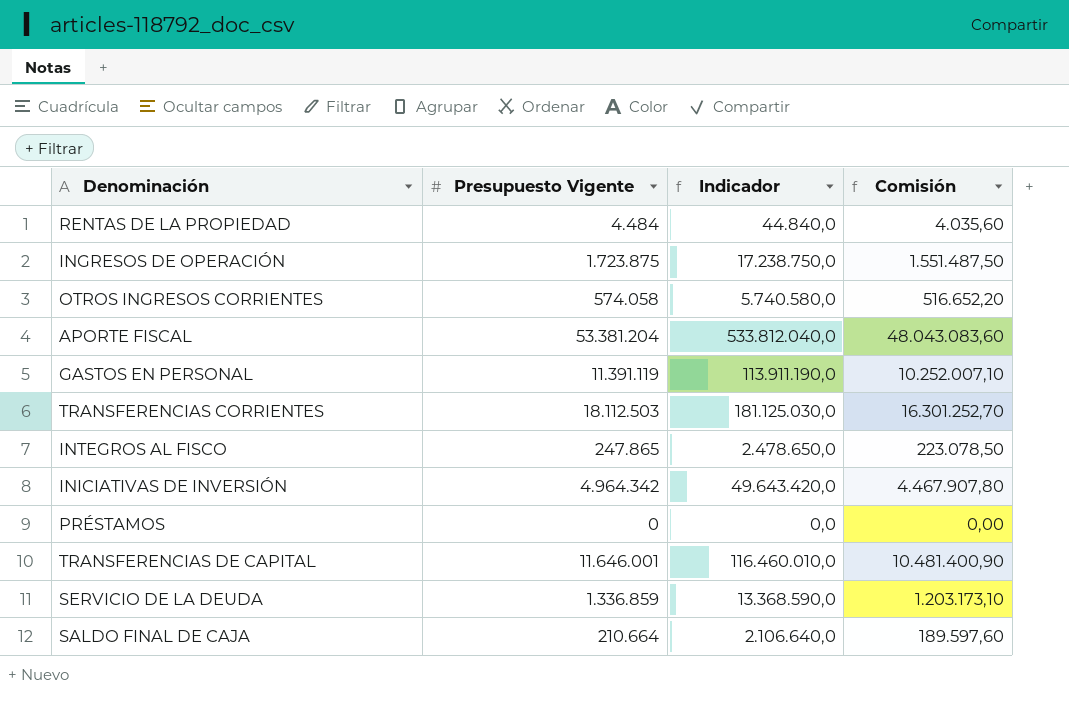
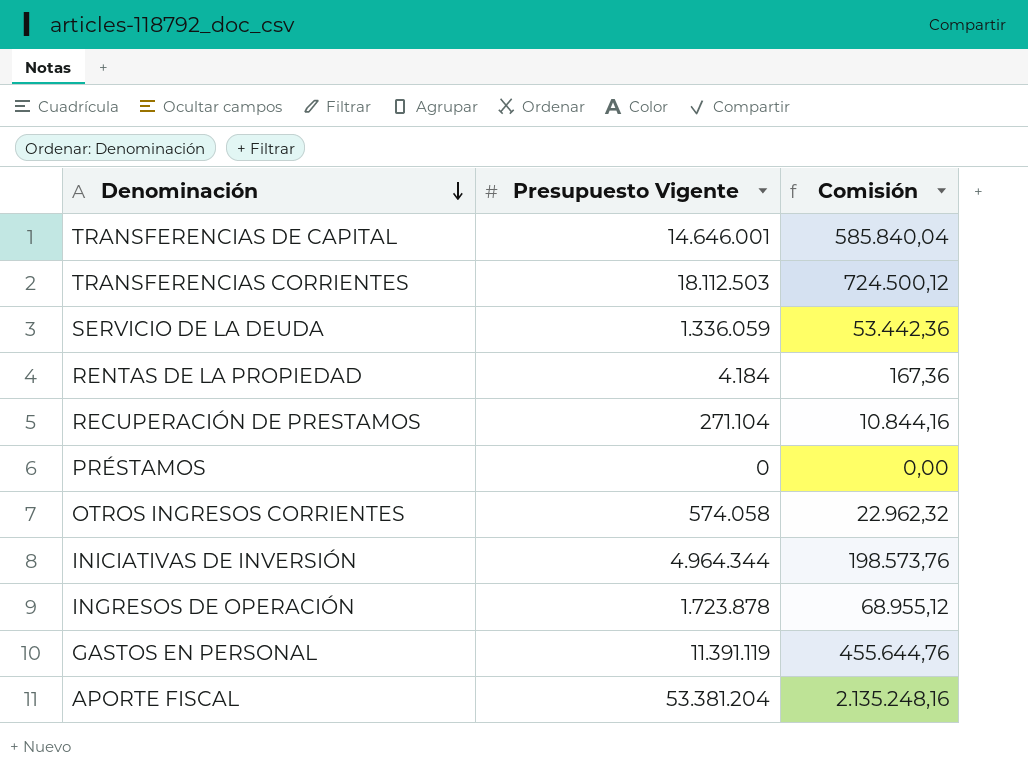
row order: none -> Denominación descending
column Indicador | formula: [Presupuesto Vigente] * 10 -> none
column Comisión | formula: [Presupuesto Vigente] * 0,9 -> [Presupuesto Vigente] * 0,04
row INTEGROS AL FISCO: 247.865 | 2.478.650,0 | 223.078,50 -> none
row SALDO FINAL DE CAJA: 210.664 | 2.106.640,0 | 189.597,60 -> none
TRANSFERENCIAS DE CAPITAL | Presupuesto Vigente: 11.646.001 -> 14.646.001
SERVICIO DE LA DEUDA | Presupuesto Vigente: 1.336.859 -> 1.336.059
RENTAS DE LA PROPIEDAD | Presupuesto Vigente: 4.484 -> 4.184
row RECUPERACIÓN DE PRESTAMOS: none -> 271.104 | 10.844,16
INICIATIVAS DE INVERSIÓN | Presupuesto Vigente: 4.964.342 -> 4.964.344
INGRESOS DE OPERACIÓN | Presupuesto Vigente: 1.723.875 -> 1.723.878

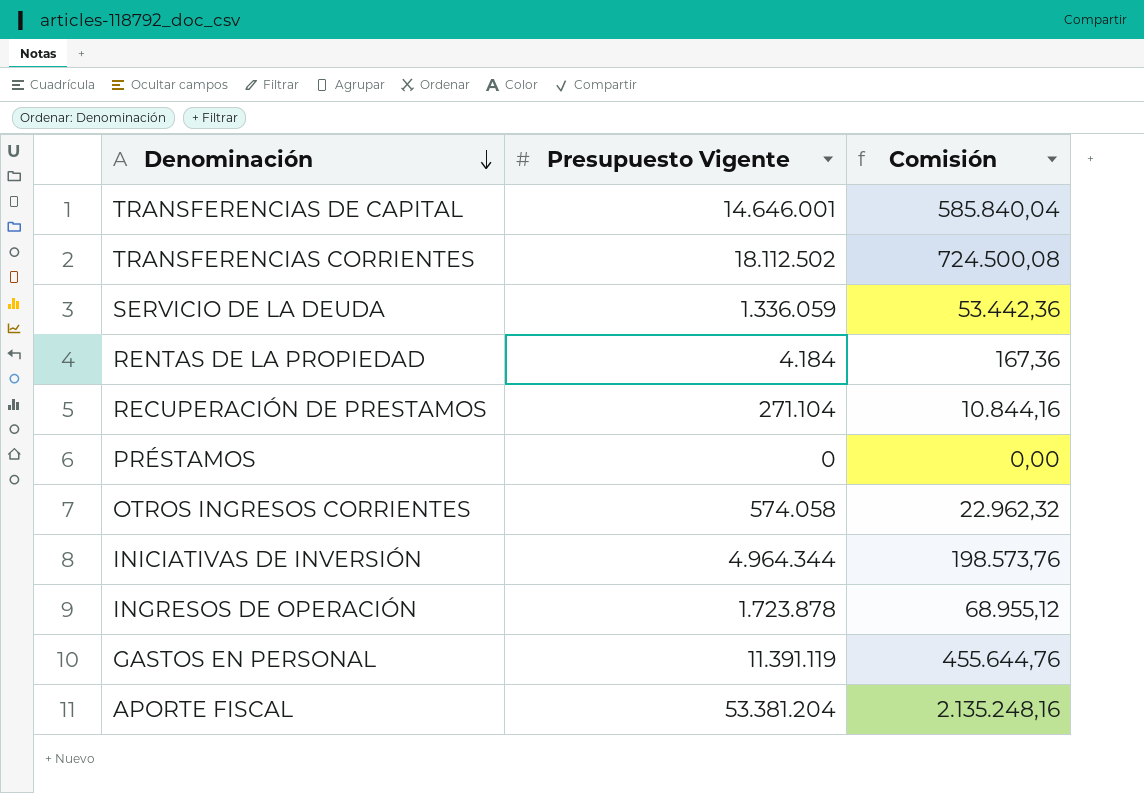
TRANSFERENCIAS CORRIENTES | Presupuesto Vigente: 18.112.503 -> 18.112.502
TRANSFERENCIAS CORRIENTES | Comisión: 724.500,12 -> 724.500,08

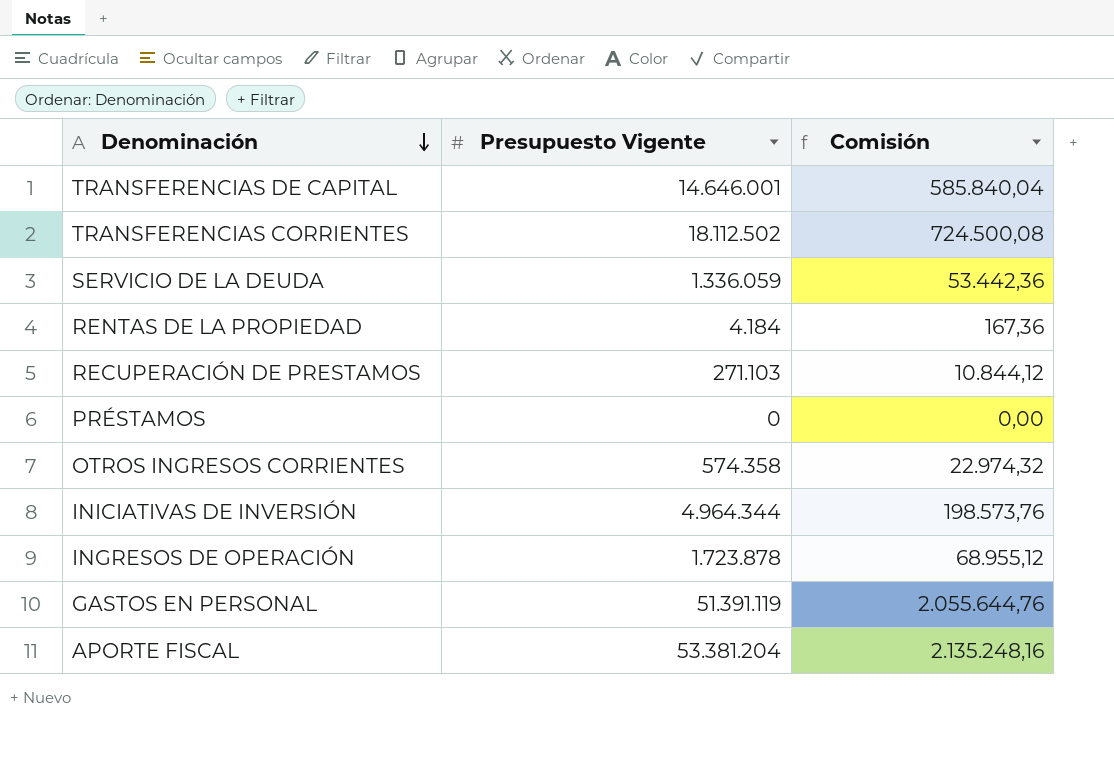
RECUPERACIÓN DE PRESTAMOS | Presupuesto Vigente: 271.104 -> 271.103
RECUPERACIÓN DE PRESTAMOS | Comisión: 10.844,16 -> 10.844,12
OTROS INGRESOS CORRIENTES | Presupuesto Vigente: 574.058 -> 574.358
OTROS INGRESOS CORRIENTES | Comisión: 22.962,32 -> 22.974,32
GASTOS EN PERSONAL | Presupuesto Vigente: 11.391.119 -> 51.391.119
GASTOS EN PERSONAL | Comisión: 455.644,76 -> 2.055.644,76

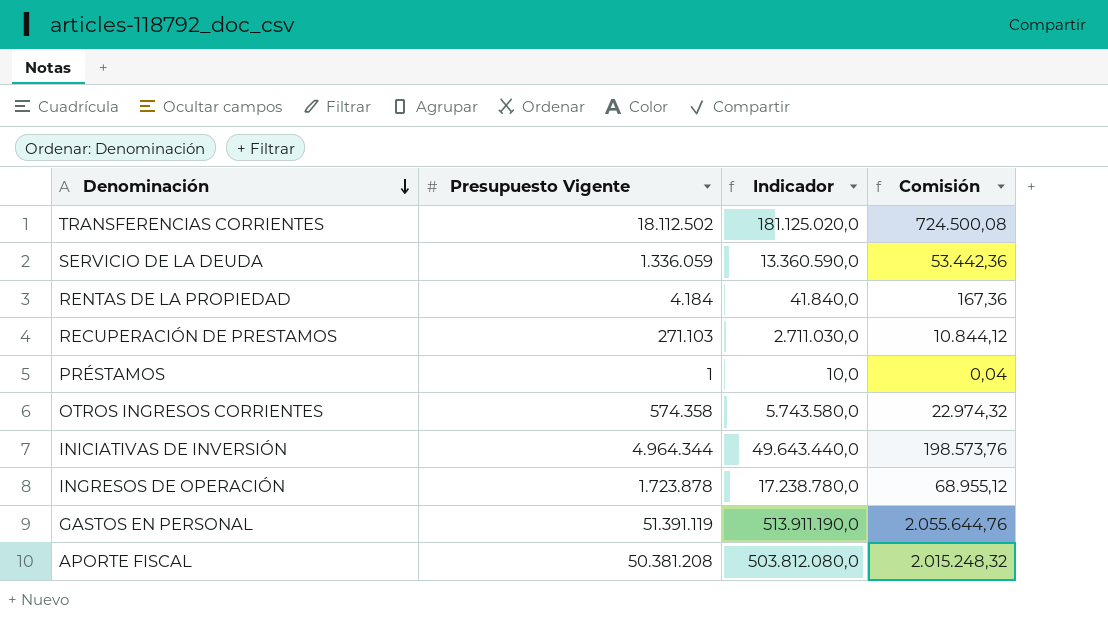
column Indicador | formula: none -> [Presupuesto Vigente] * 10
row TRANSFERENCIAS DE CAPITAL: 14.646.001 | 585.840,04 -> none
PRÉSTAMOS | Presupuesto Vigente: 0 -> 1
PRÉSTAMOS | Comisión: 0,00 -> 0,04
APORTE FISCAL | Presupuesto Vigente: 53.381.204 -> 50.381.208
APORTE FISCAL | Comisión: 2.135.248,16 -> 2.015.248,32

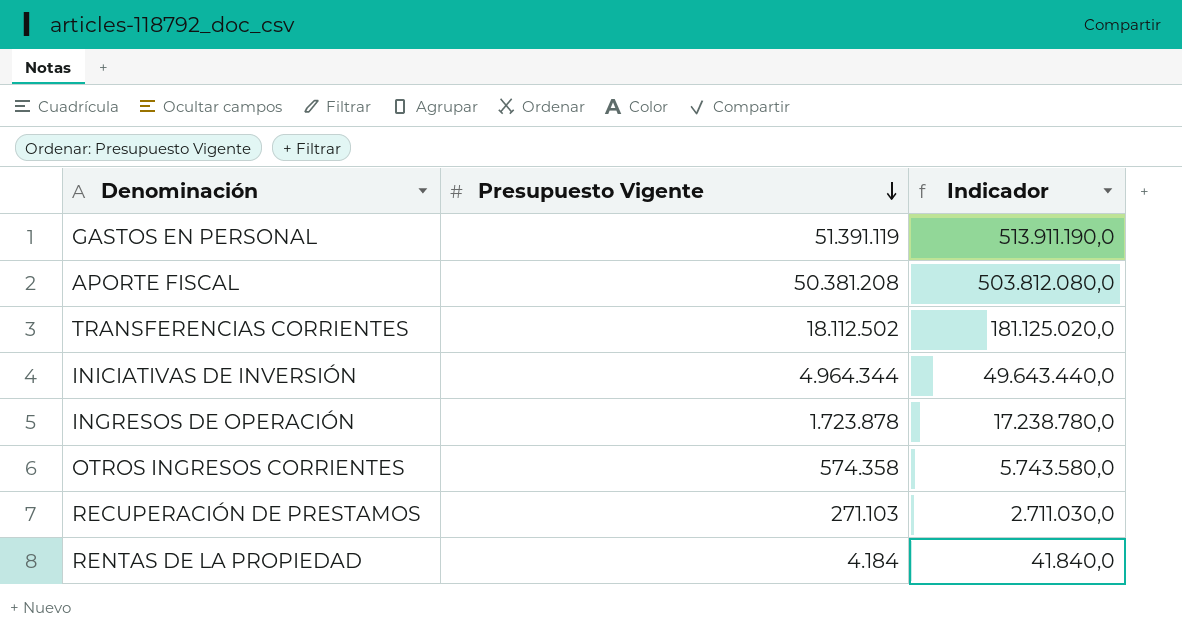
row order: Denominación descending -> Presupuesto Vigente descending
column Comisión | formula: [Presupuesto Vigente] * 0,04 -> none
row SERVICIO DE LA DEUDA: 1.336.059 | 13.360.590,0 | 53.442,36 -> none
row PRÉSTAMOS: 1 | 10,0 | 0,04 -> none

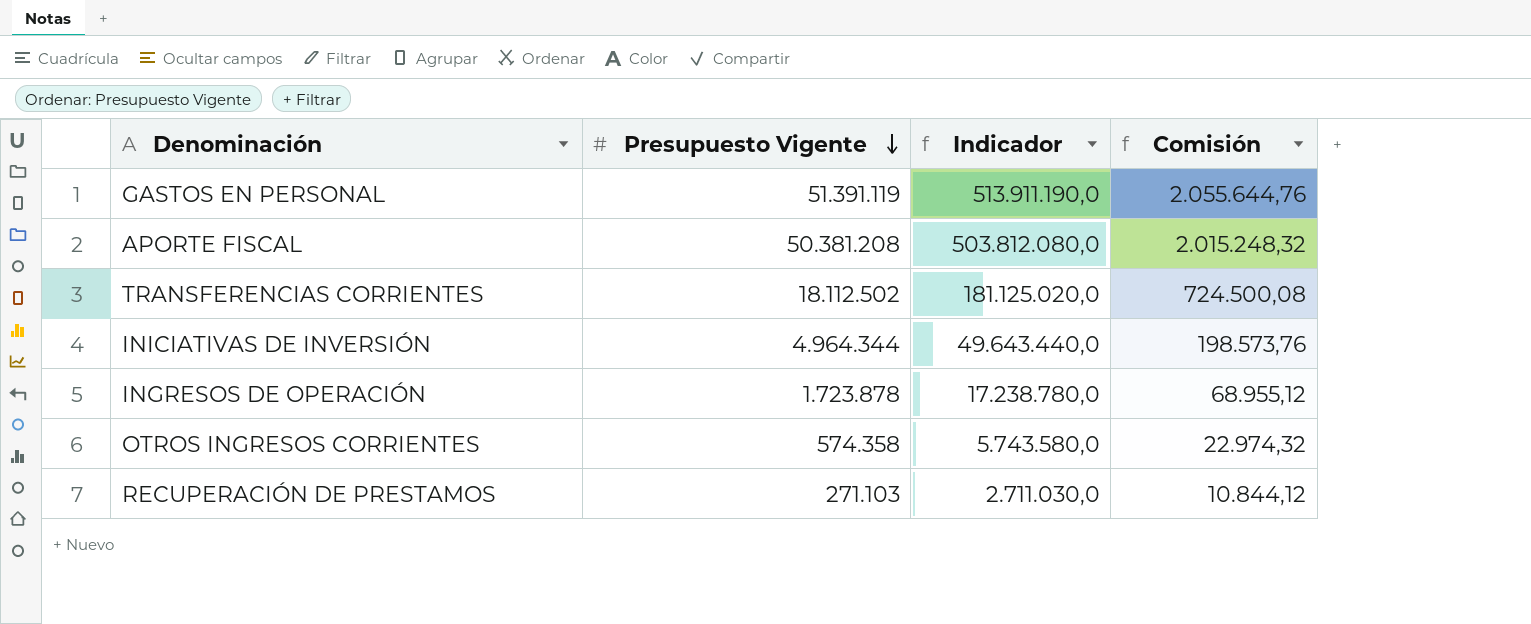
column Comisión | formula: none -> [Presupuesto Vigente] * 0,04
row RENTAS DE LA PROPIEDAD: 4.184 | 41.840,0 -> none

